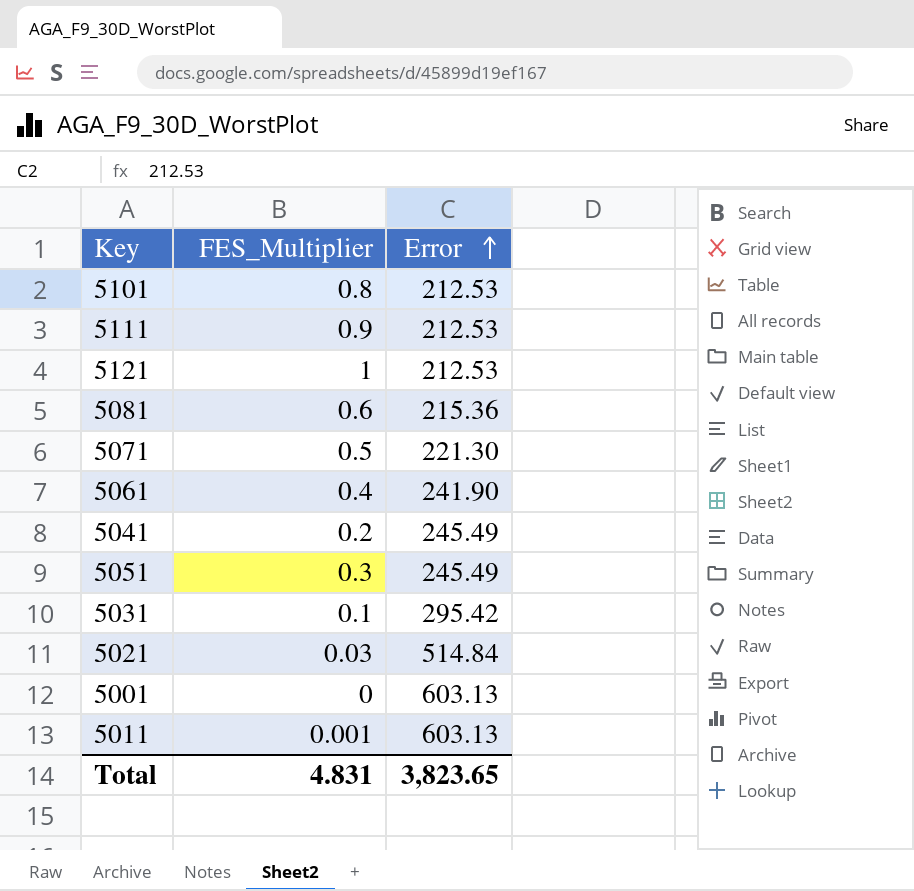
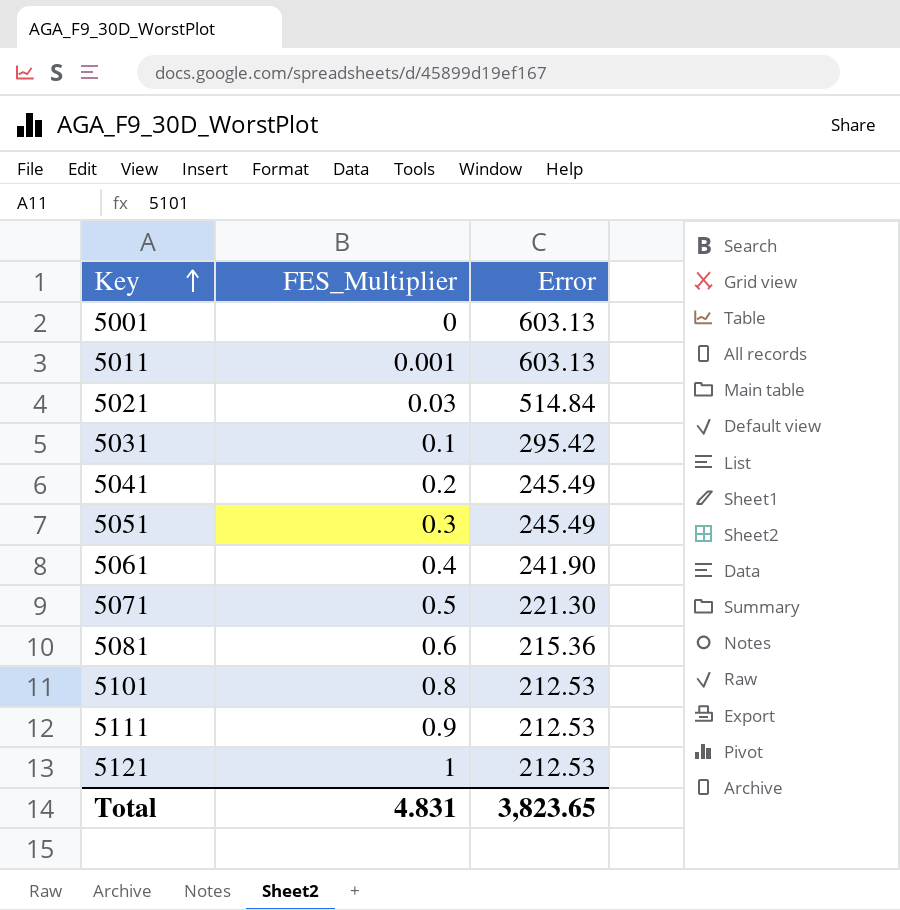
row order: Error ascending -> Key ascending

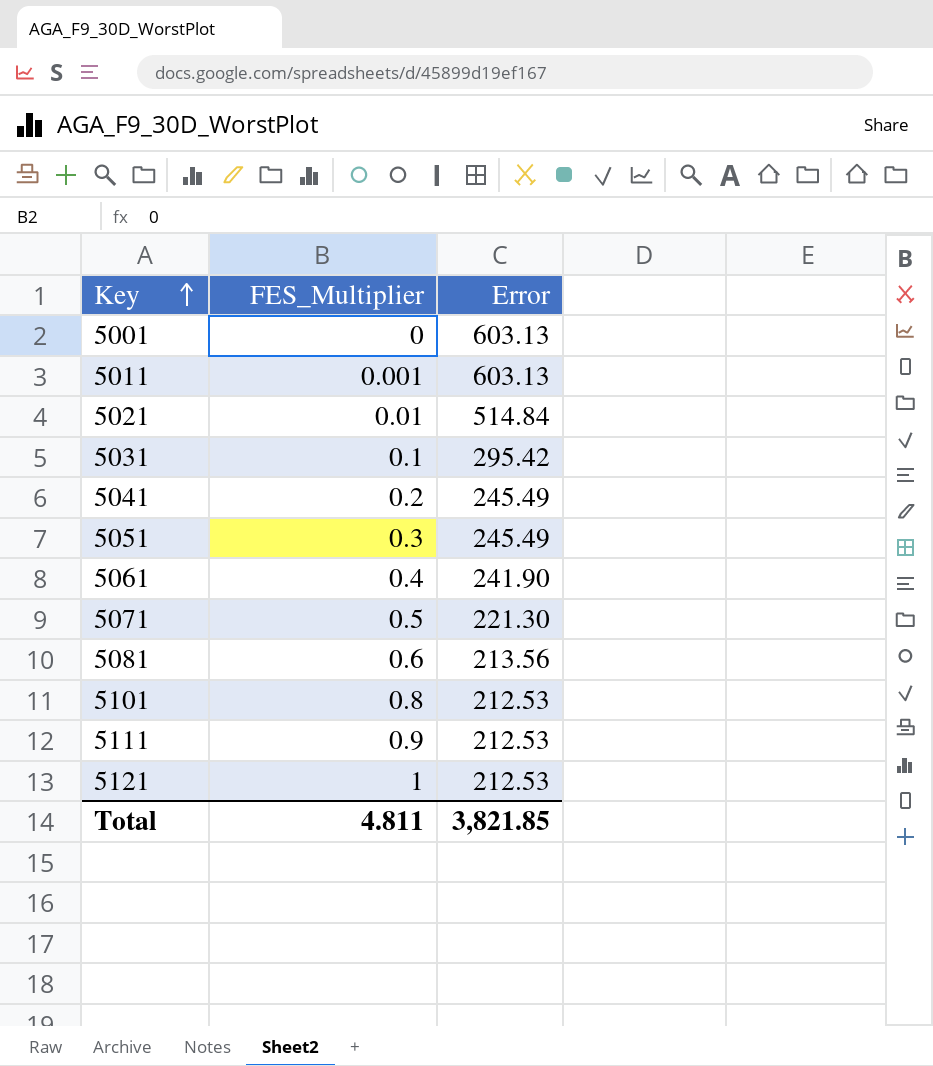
5021 | FES_Multiplier: 0.03 -> 0.01
5081 | Error: 215.36 -> 213.56
Total | FES_Multiplier: 4.831 -> 4.811
Total | Error: 3,823.65 -> 3,821.85

